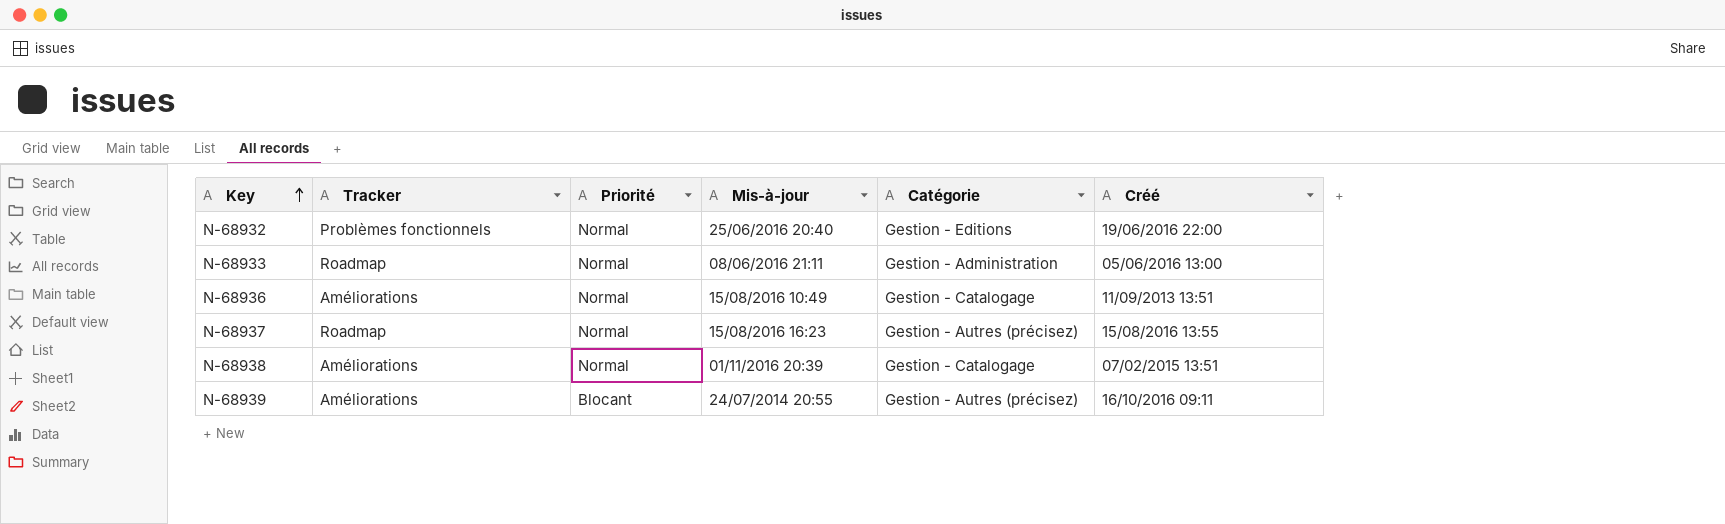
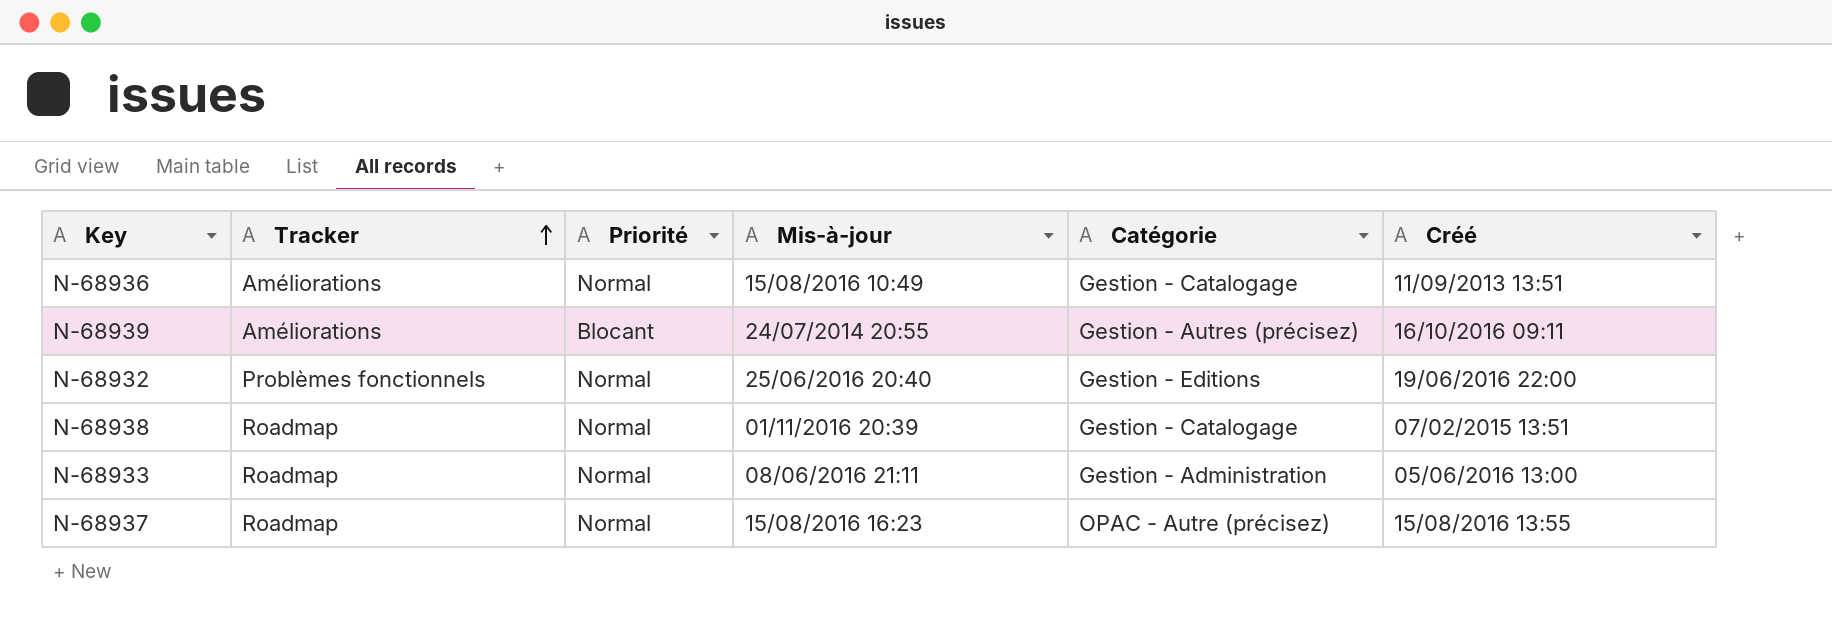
row order: Key ascending -> Tracker ascending
N-68938 | Tracker: Améliorations -> Roadmap
N-68937 | Catégorie: Gestion - Autres (précisez) -> OPAC - Autre (précisez)

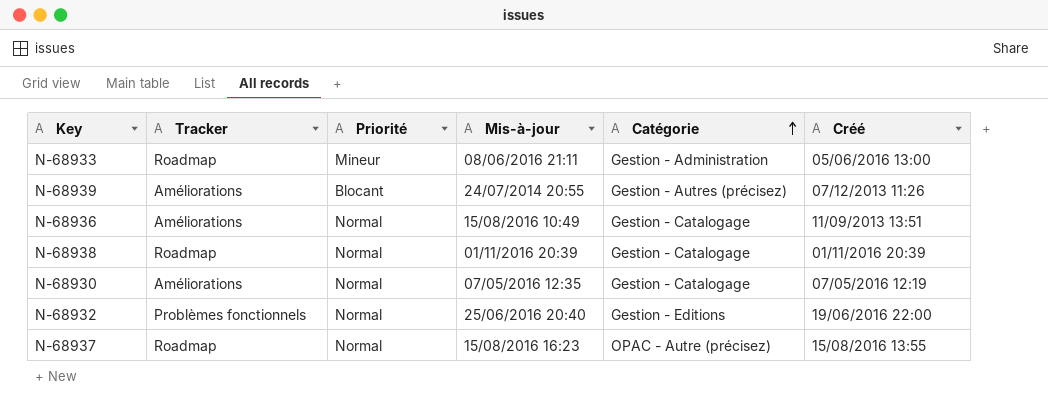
row order: Tracker ascending -> Catégorie ascending
N-68933 | Priorité: Normal -> Mineur
N-68939 | Créé: 16/10/2016 09:11 -> 07/12/2013 11:26
N-68938 | Créé: 07/02/2015 13:51 -> 01/11/2016 20:39
row N-68930: none -> Améliorations | Normal | 07/05/2016 12:35 | Gestion - Catalogage | 07/05/2016 12:19

